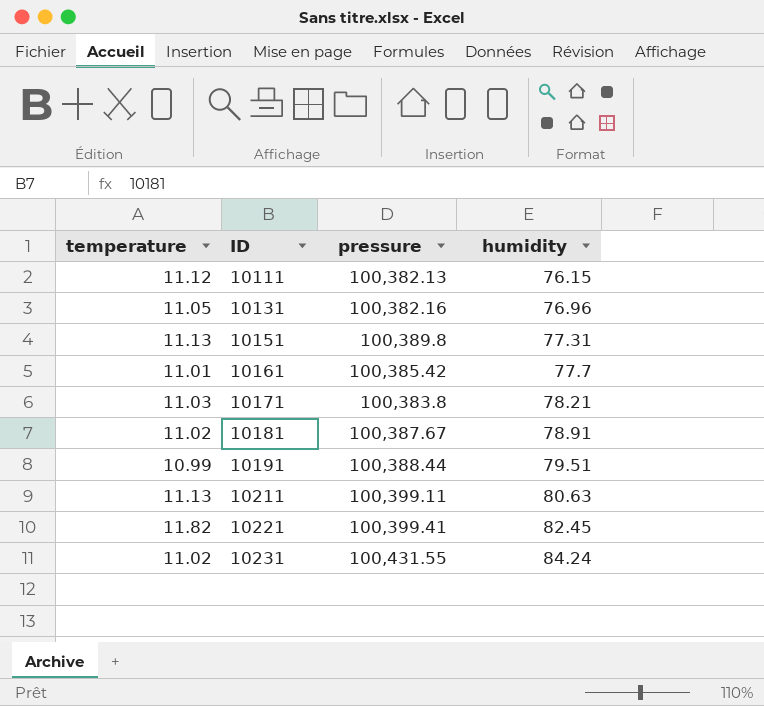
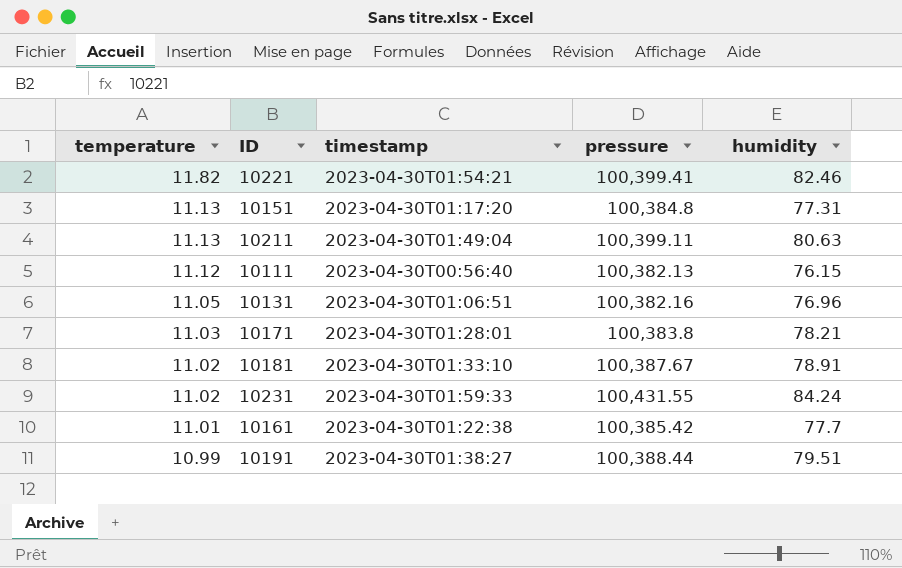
row order: ID ascending -> temperature descending
column timestamp | position: none -> 3
10221 | humidity: 82.45 -> 82.46
10151 | pressure: 100,389.8 -> 100,384.8

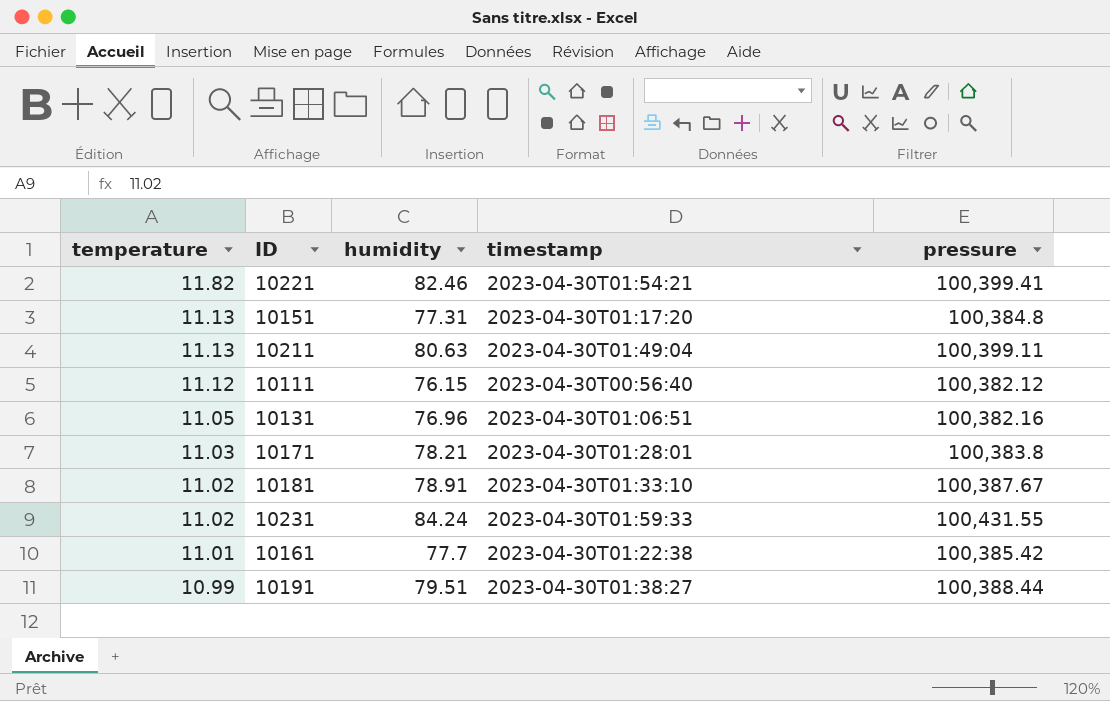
column humidity | position: 5 -> 3
10111 | pressure: 100,382.13 -> 100,382.12

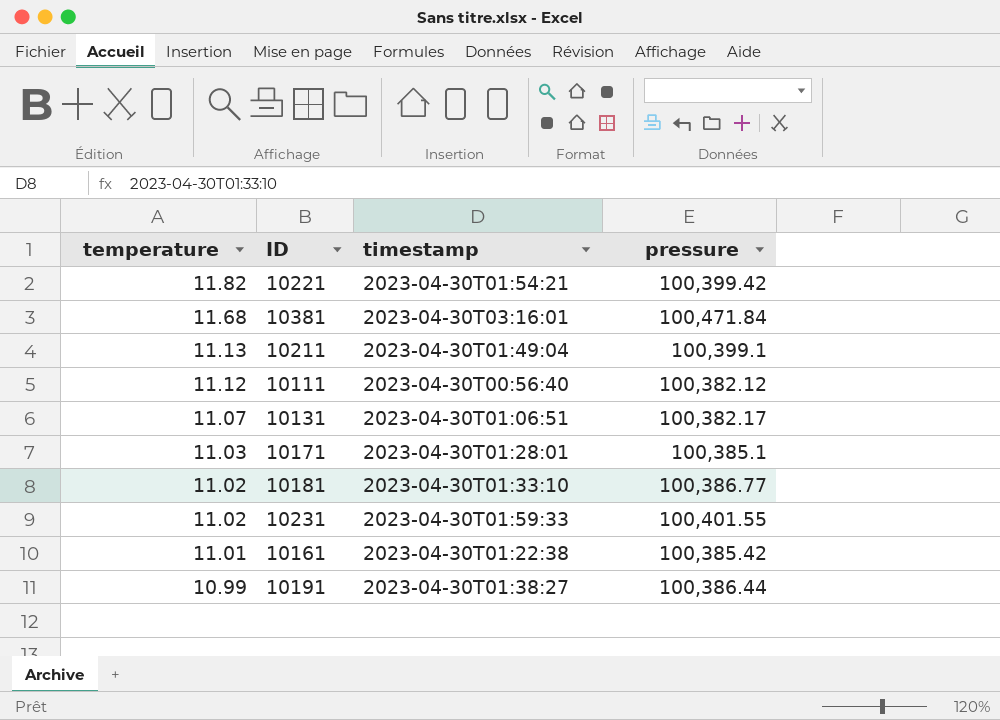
column humidity | position: 3 -> none
row 10151: 11.13 | 77.31 | 2023-04-30T01:17:20 | 100,384.8 -> none
10221 | pressure: 100,399.41 -> 100,399.42
row 10381: none -> 11.68 | 2023-04-30T03:16:01 | 100,471.84
10211 | pressure: 100,399.11 -> 100,399.1
10131 | temperature: 11.05 -> 11.07
10131 | pressure: 100,382.16 -> 100,382.17
10171 | pressure: 100,383.8 -> 100,385.1
10181 | pressure: 100,387.67 -> 100,386.77
10231 | pressure: 100,431.55 -> 100,401.55
10191 | pressure: 100,388.44 -> 100,386.44

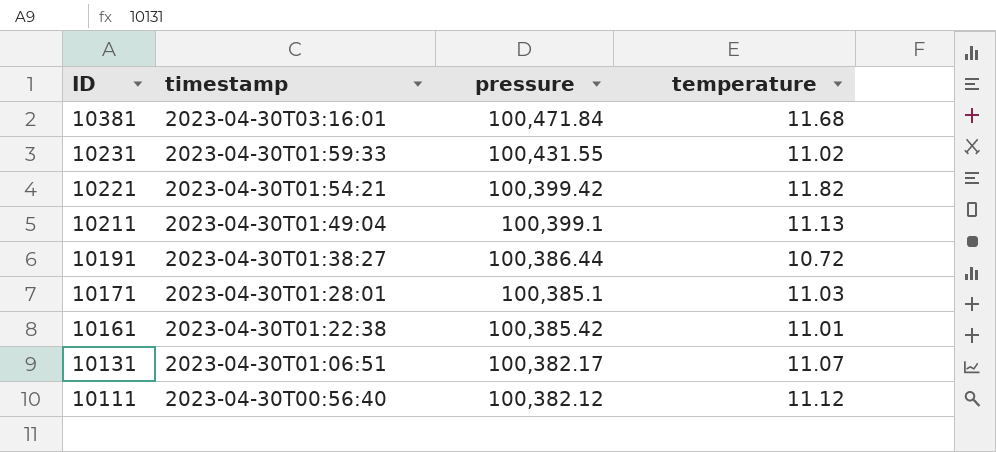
row order: temperature descending -> ID descending
column temperature | position: 1 -> 4
row 10181: 11.02 | 2023-04-30T01:33:10 | 100,386.77 -> none
10231 | pressure: 100,401.55 -> 100,431.55
10191 | temperature: 10.99 -> 10.72

